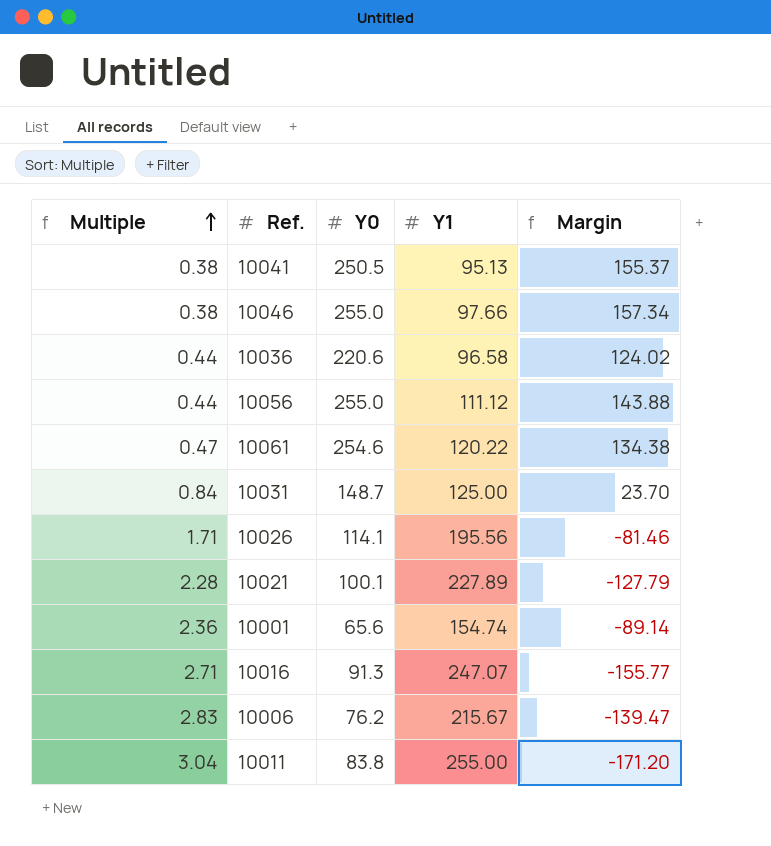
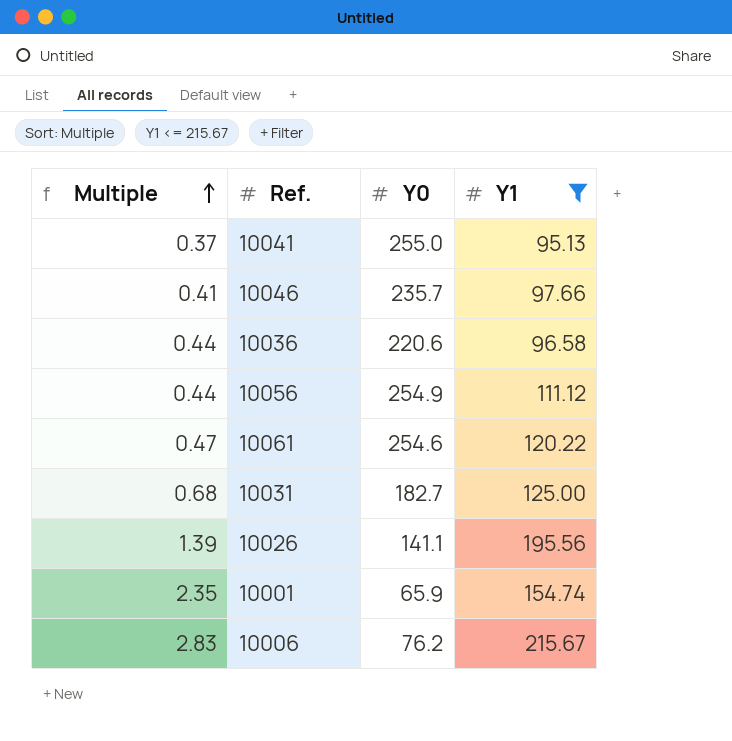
filter: none -> Y1 <= 215.67
column Margin | formula: [Y0] - [Y1] -> none
10041 | Multiple: 0.38 -> 0.37
10041 | Y0: 250.5 -> 255.0
10046 | Multiple: 0.38 -> 0.41
10046 | Y0: 255.0 -> 235.7
10056 | Y0: 255.0 -> 254.9
10031 | Multiple: 0.84 -> 0.68
10031 | Y0: 148.7 -> 182.7
10026 | Multiple: 1.71 -> 1.39
10026 | Y0: 114.1 -> 141.1
10001 | Multiple: 2.36 -> 2.35
10001 | Y0: 65.6 -> 65.9

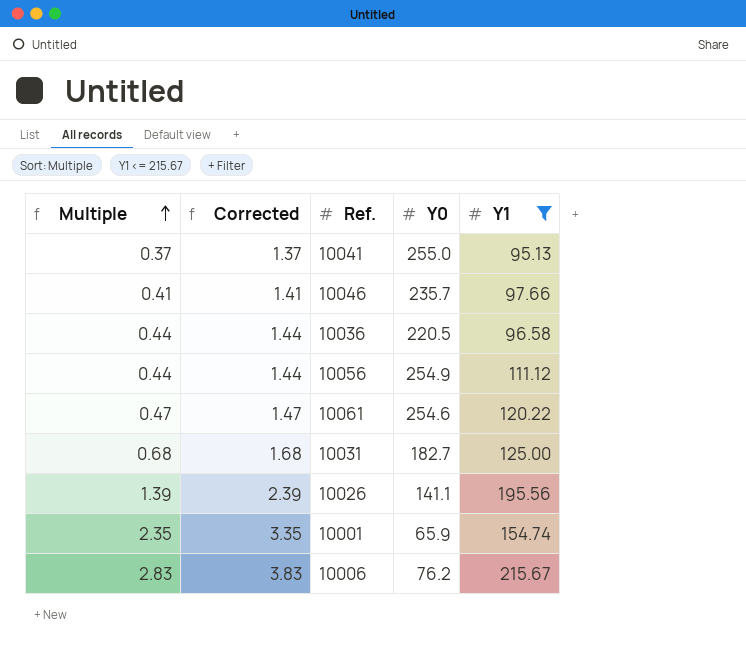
column Corrected | formula: none -> [Multiple] + 1
10036 | Y0: 220.6 -> 220.5

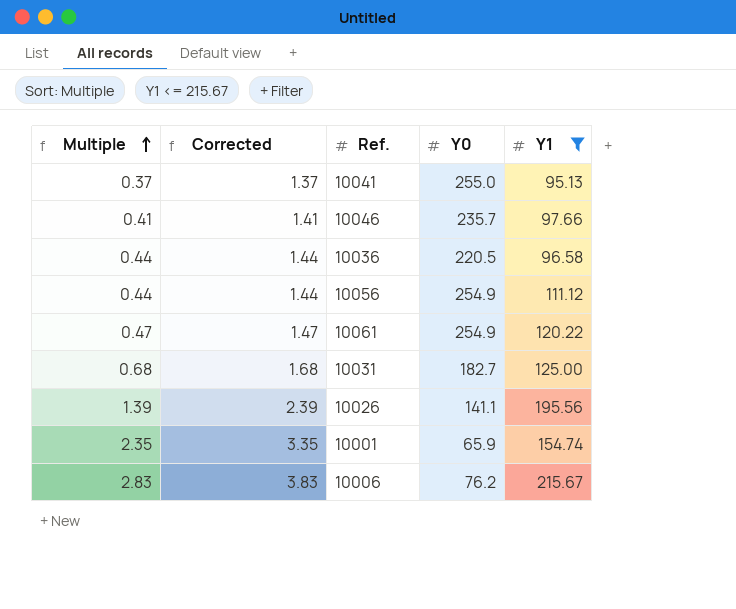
10061 | Y0: 254.6 -> 254.9

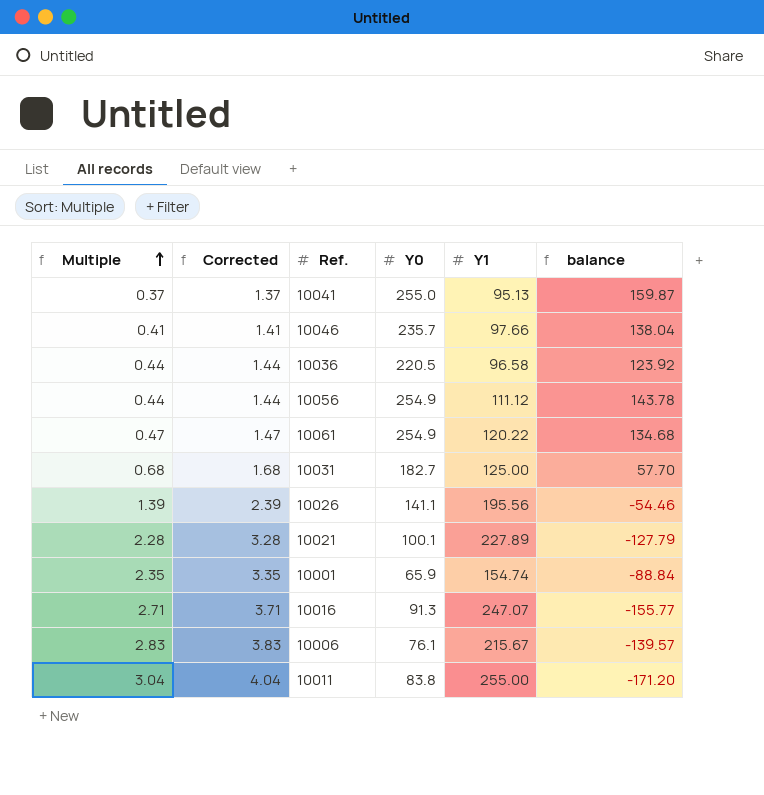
filter: Y1 <= 215.67 -> none
column balance | formula: none -> [Y0] - [Y1]
10006 | Y0: 76.2 -> 76.1

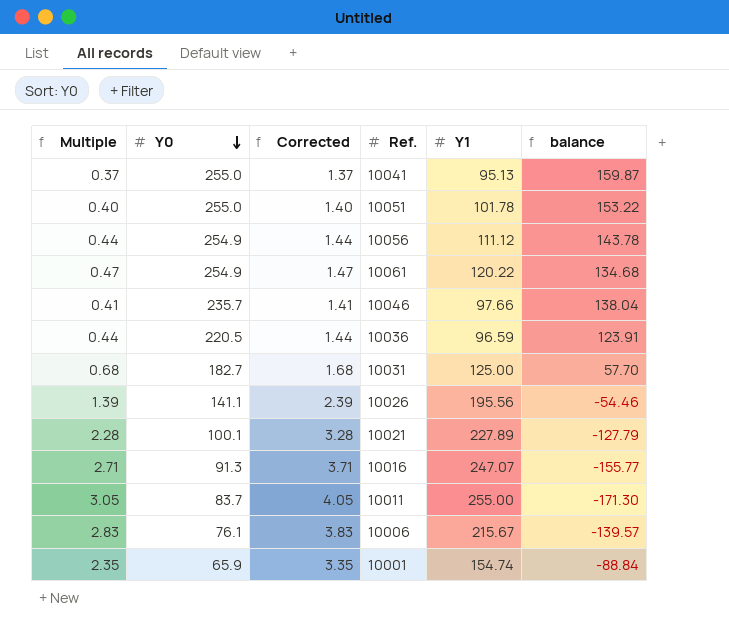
row order: Multiple ascending -> Y0 descending
column Y0 | position: 4 -> 2
row 10051: none -> 0.40 | 255.0 | 1.40 | 101.78 | 153.22
10036 | Y1: 96.58 -> 96.59
10036 | balance: 123.92 -> 123.91
10011 | Multiple: 3.04 -> 3.05
10011 | Y0: 83.8 -> 83.7
10011 | Corrected: 4.04 -> 4.05
10011 | balance: -171.20 -> -171.30

